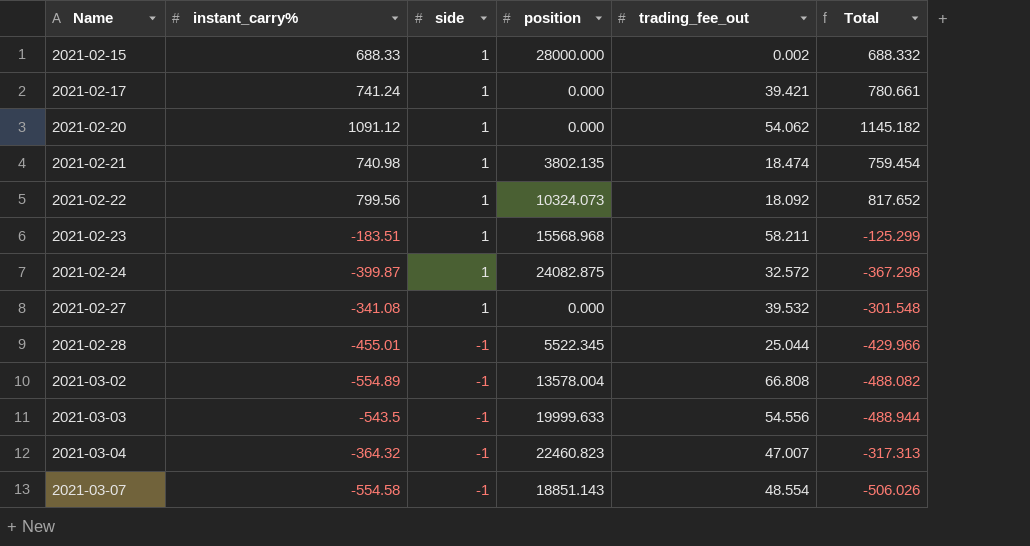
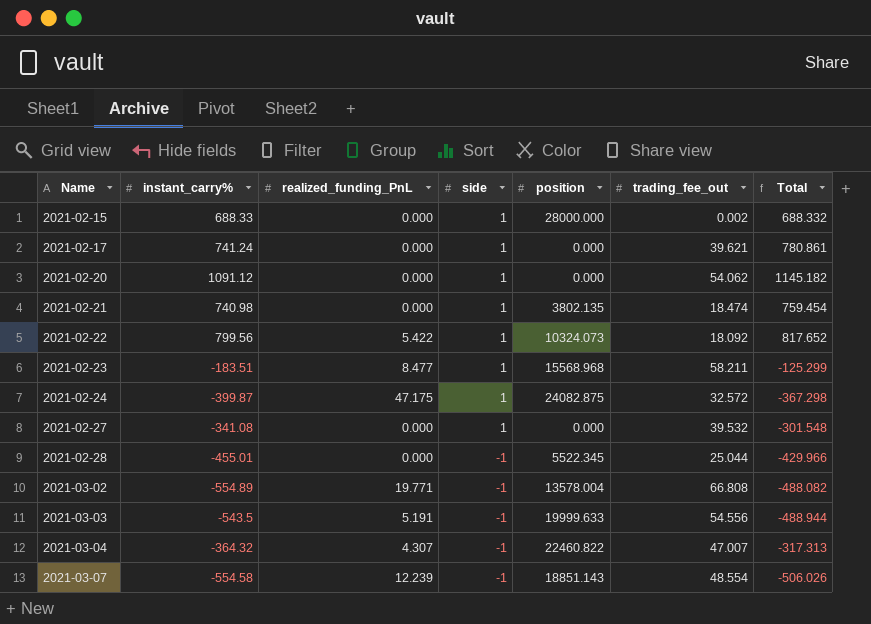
column realized_funding_PnL | position: none -> 3
2021-02-17 | trading_fee_out: 39.421 -> 39.621
2021-02-17 | Total: 780.661 -> 780.861
2021-03-04 | position: 22460.823 -> 22460.822

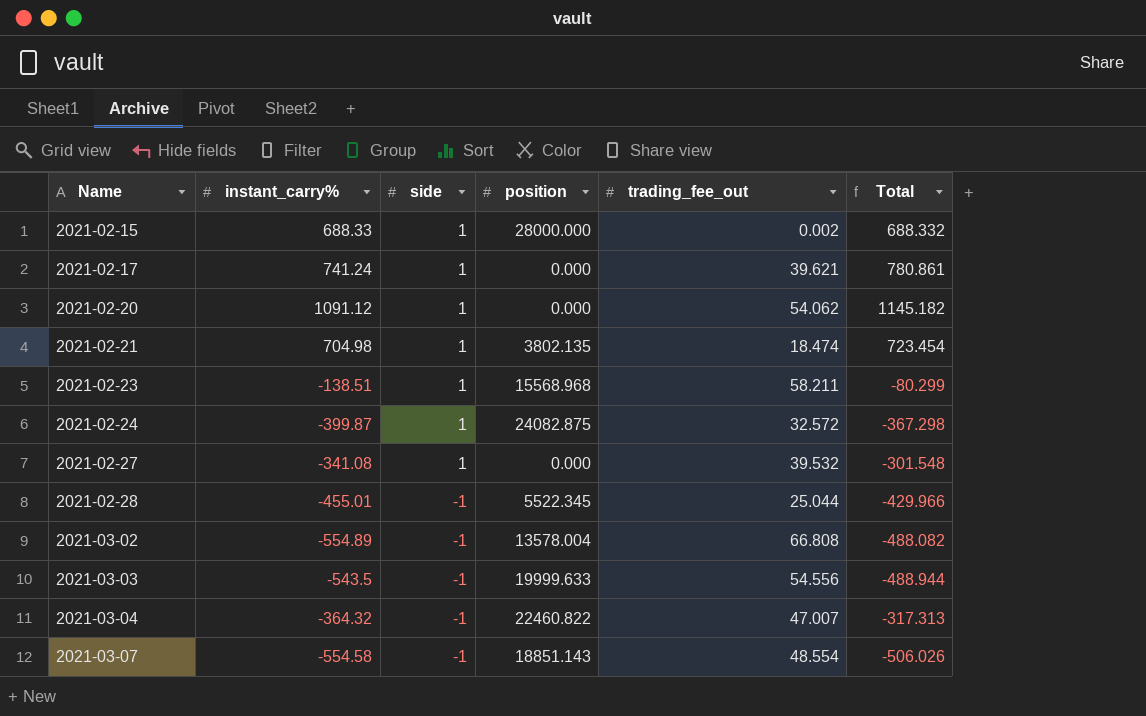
column realized_funding_PnL | position: 3 -> none
row 2021-02-22: 799.56 | 5.422 | 1 | 10324.073 | 18.092 | 817.652 -> none
2021-02-21 | instant_carry%: 740.98 -> 704.98
2021-02-21 | Total: 759.454 -> 723.454
2021-02-23 | instant_carry%: -183.51 -> -138.51
2021-02-23 | Total: -125.299 -> -80.299

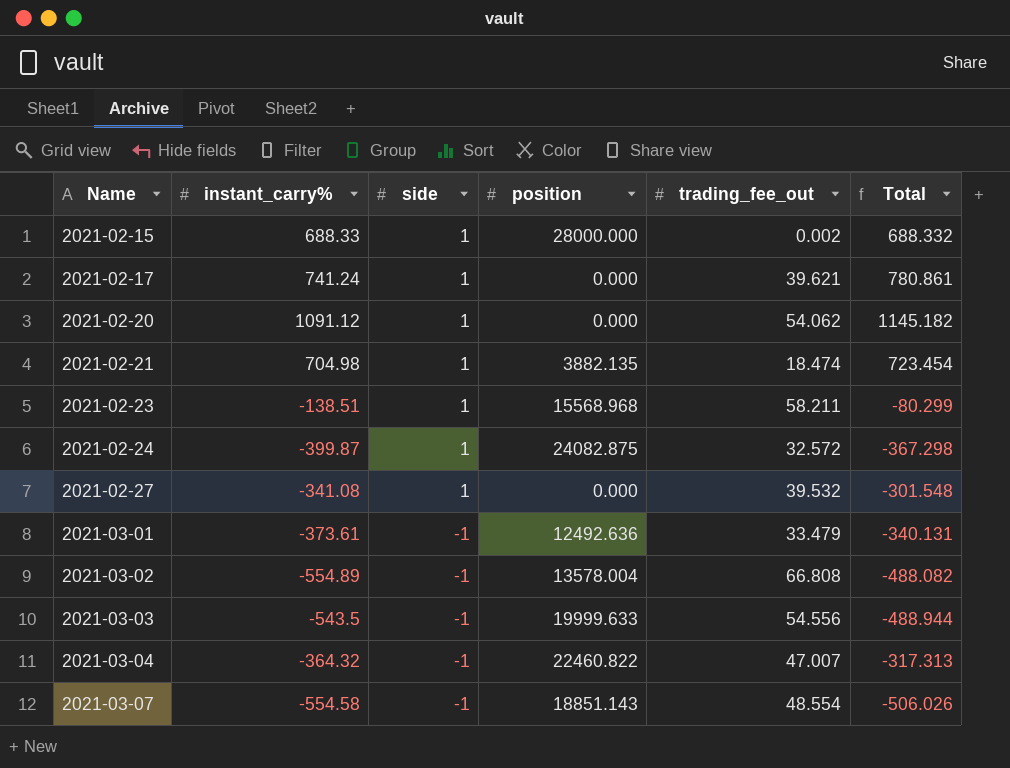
row 2021-02-28: -455.01 | -1 | 5522.345 | 25.044 | -429.966 -> none
2021-02-21 | position: 3802.135 -> 3882.135
row 2021-03-01: none -> -373.61 | -1 | 12492.636 | 33.479 | -340.131

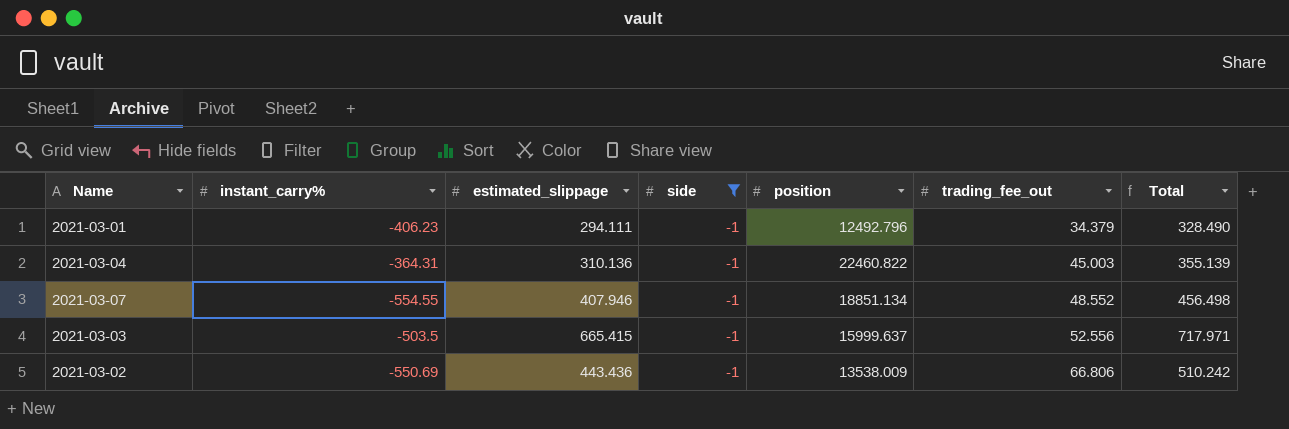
filter: none -> side = -1
row order: Name ascending -> trading_fee_out ascending
column estimated_slippage | position: none -> 3
column Total | formula: [instant_carry%] + [trading_fee_out] -> [estimated_slippage] + [trading_fee_out]
2021-03-01 | instant_carry%: -373.61 -> -406.23
2021-03-01 | position: 12492.636 -> 12492.796
2021-03-01 | trading_fee_out: 33.479 -> 34.379
2021-03-04 | instant_carry%: -364.32 -> -364.31
2021-03-04 | trading_fee_out: 47.007 -> 45.003
2021-03-07 | instant_carry%: -554.58 -> -554.55
2021-03-07 | position: 18851.143 -> 18851.134
2021-03-07 | trading_fee_out: 48.554 -> 48.552
2021-03-03 | instant_carry%: -543.5 -> -503.5
2021-03-03 | position: 19999.633 -> 15999.637
2021-03-03 | trading_fee_out: 54.556 -> 52.556
2021-03-02 | instant_carry%: -554.89 -> -550.69
2021-03-02 | position: 13578.004 -> 13538.009
2021-03-02 | trading_fee_out: 66.808 -> 66.806

